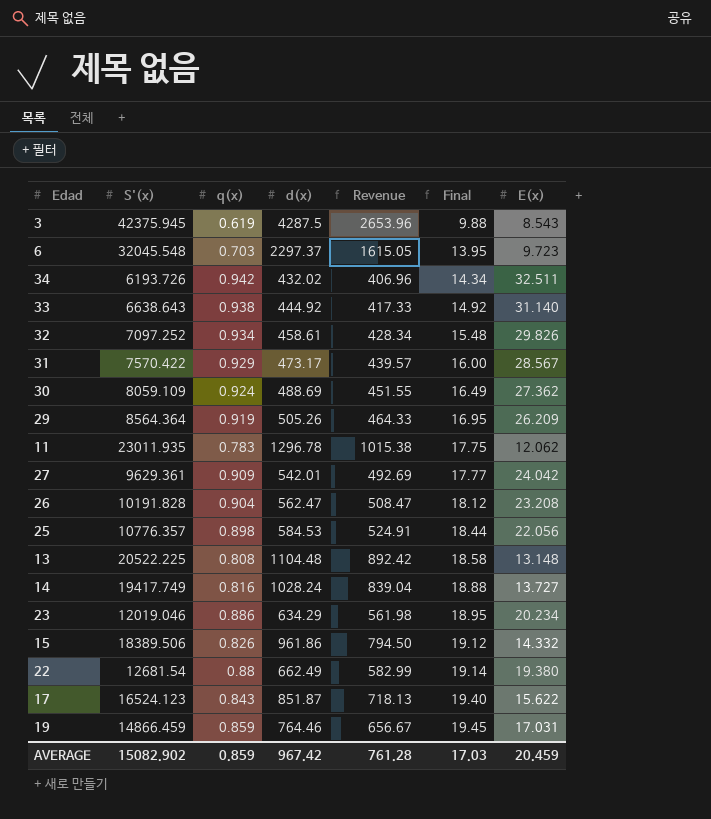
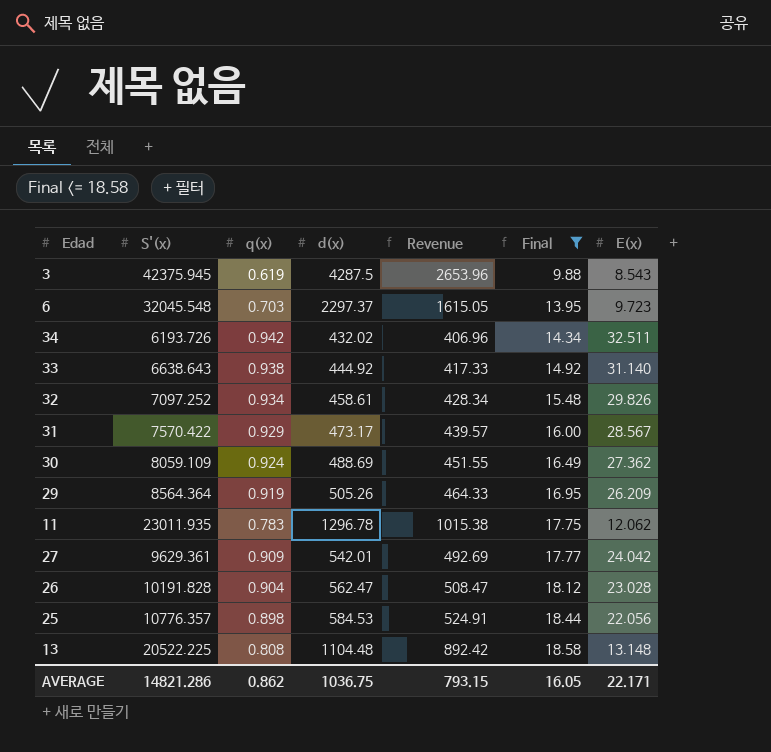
filter: none -> Final <= 18.58
26 | E(x): 23.208 -> 23.028
AVERAGE | S'(x): 15082.902 -> 14821.286
AVERAGE | q(x): 0.859 -> 0.862
AVERAGE | d(x): 967.42 -> 1036.75
AVERAGE | Revenue: 761.28 -> 793.15
AVERAGE | Final: 17.03 -> 16.05
AVERAGE | E(x): 20.459 -> 22.171

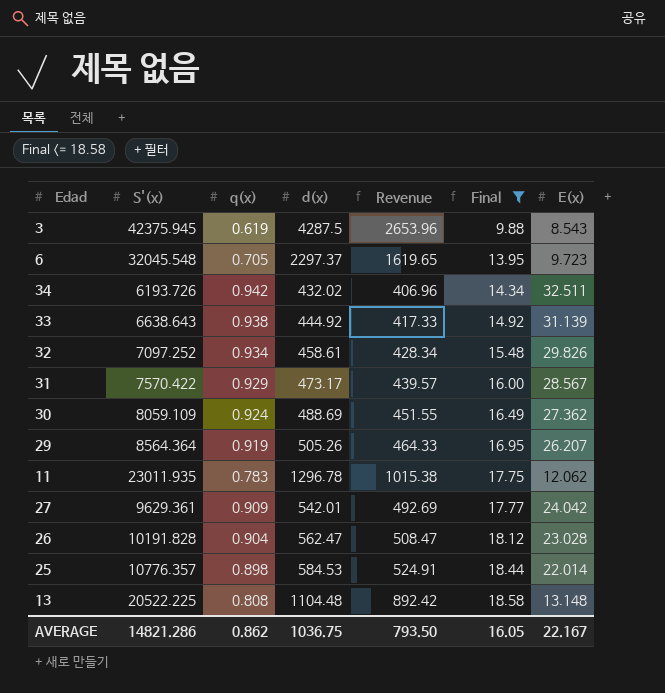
6 | q(x): 0.703 -> 0.705
6 | Revenue: 1615.05 -> 1619.65
33 | E(x): 31.140 -> 31.139
29 | E(x): 26.209 -> 26.207
25 | E(x): 22.056 -> 22.014
AVERAGE | Revenue: 793.15 -> 793.50
AVERAGE | E(x): 22.171 -> 22.167

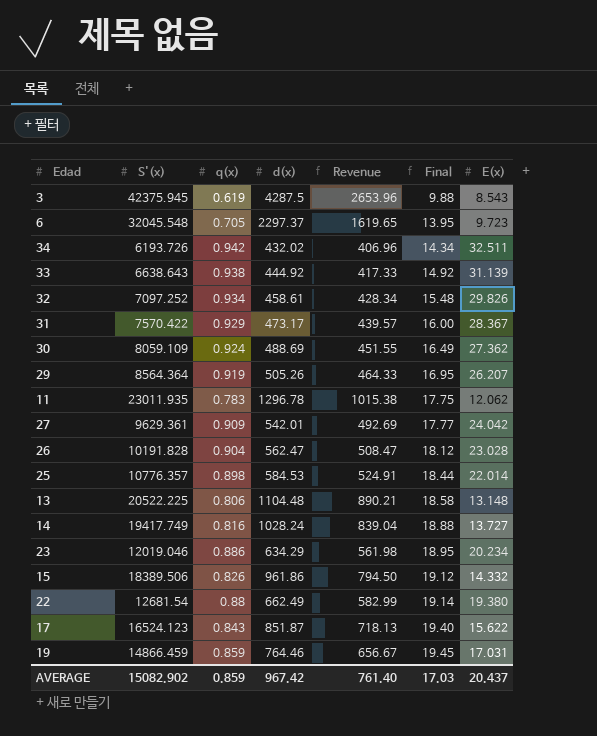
filter: Final <= 18.58 -> none
31 | E(x): 28.567 -> 28.367
13 | q(x): 0.808 -> 0.806
13 | Revenue: 892.42 -> 890.21
AVERAGE | S'(x): 14821.286 -> 15082.902
AVERAGE | q(x): 0.862 -> 0.859
AVERAGE | d(x): 1036.75 -> 967.42
AVERAGE | Revenue: 793.50 -> 761.40
AVERAGE | Final: 16.05 -> 17.03
AVERAGE | E(x): 22.167 -> 20.437

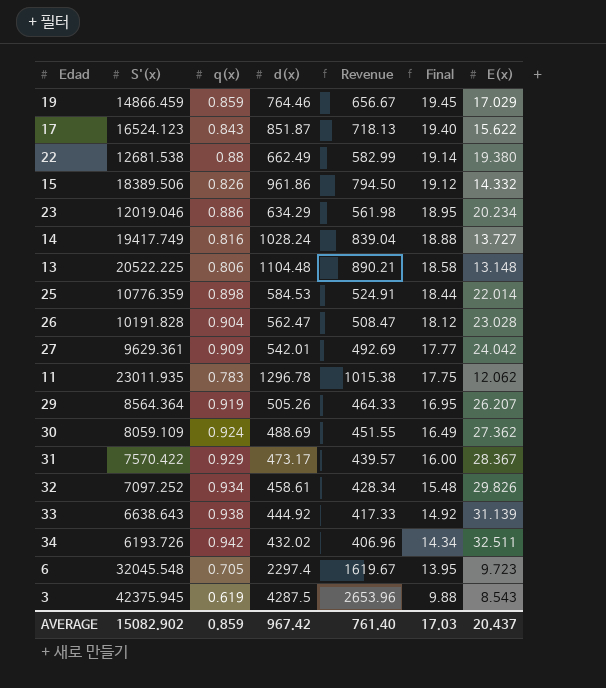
row order: Final ascending -> Final descending
19 | E(x): 17.031 -> 17.029
22 | S'(x): 12681.54 -> 12681.538
25 | S'(x): 10776.357 -> 10776.359
6 | d(x): 2297.37 -> 2297.4
6 | Revenue: 1619.65 -> 1619.67

